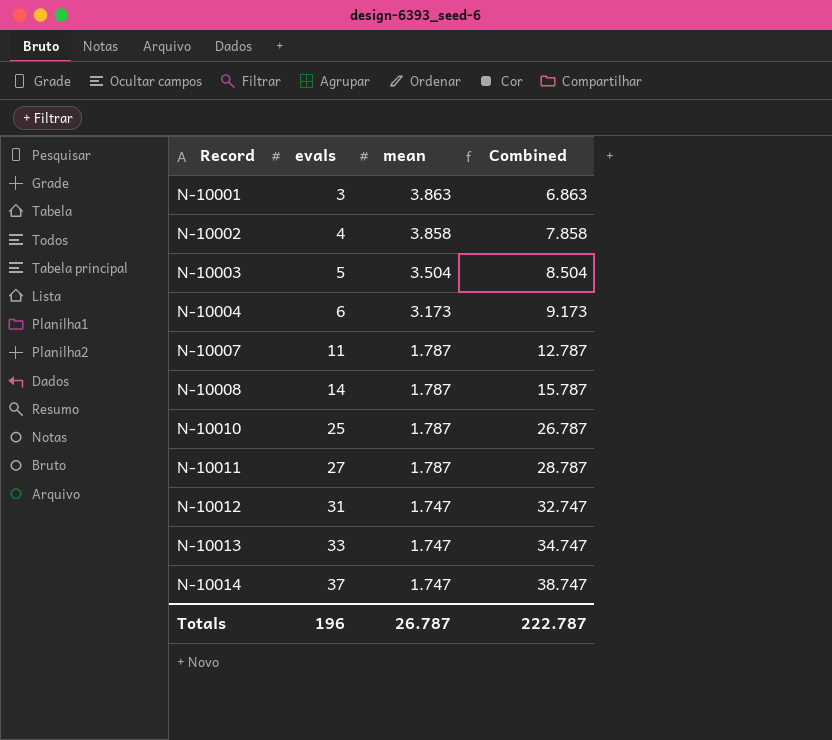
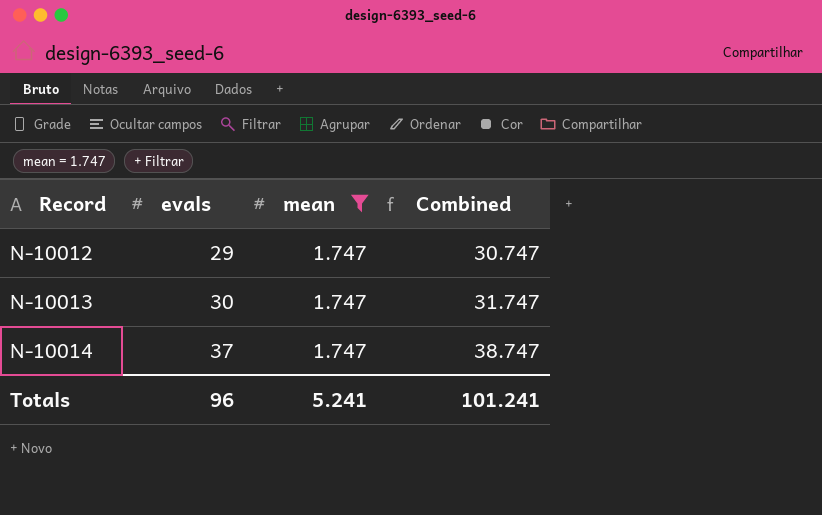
filter: none -> mean = 1.747
N-10012 | evals: 31 -> 29
N-10012 | Combined: 32.747 -> 30.747
N-10013 | evals: 33 -> 30
N-10013 | Combined: 34.747 -> 31.747
Totals | evals: 196 -> 96
Totals | mean: 26.787 -> 5.241
Totals | Combined: 222.787 -> 101.241

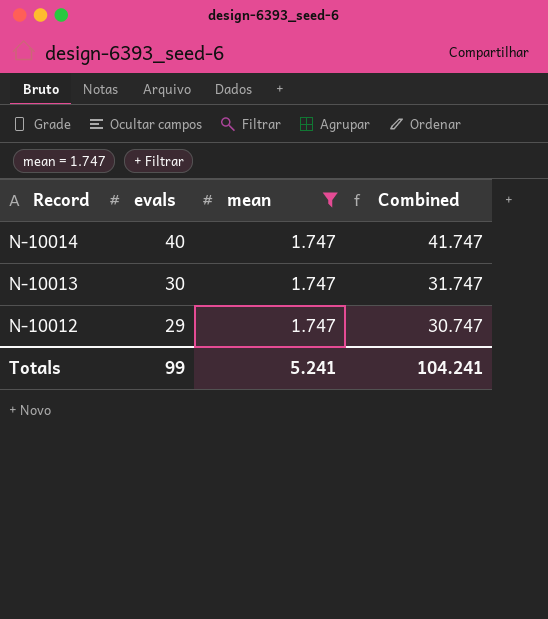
row order: Record ascending -> Record descending
N-10014 | evals: 37 -> 40
N-10014 | Combined: 38.747 -> 41.747
Totals | evals: 96 -> 99
Totals | Combined: 101.241 -> 104.241

